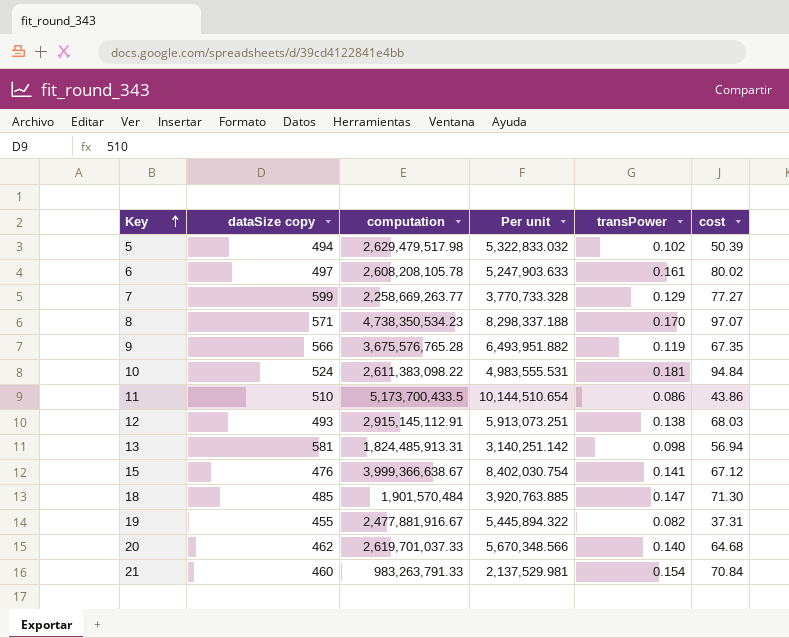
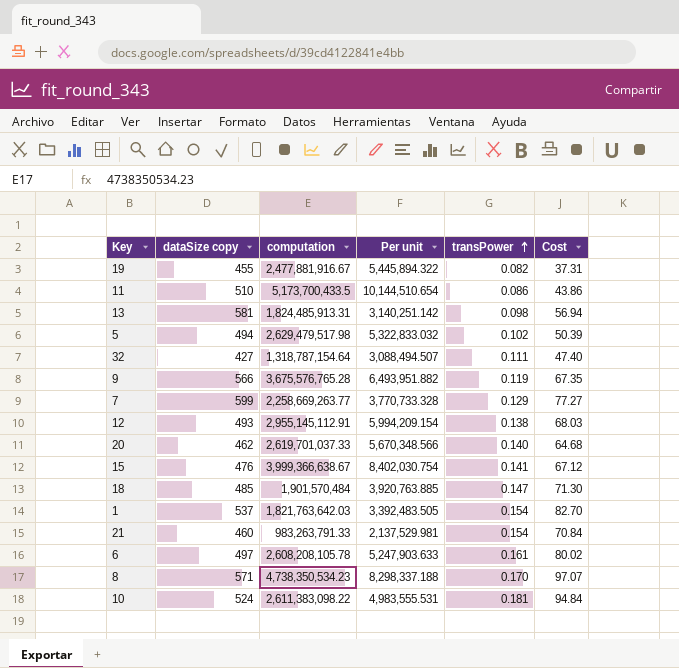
row order: Key ascending -> transPower ascending
column name: cost -> Cost
row 32: none -> 427 | 1,318,787,154.64 | 3,088,494.507 | 0.111 | 47.40
12 | computation: 2,915,145,112.91 -> 2,955,145,112.91
12 | Per unit: 5,913,073.251 -> 5,994,209.154
row 1: none -> 537 | 1,821,763,642.03 | 3,392,483.505 | 0.154 | 82.70

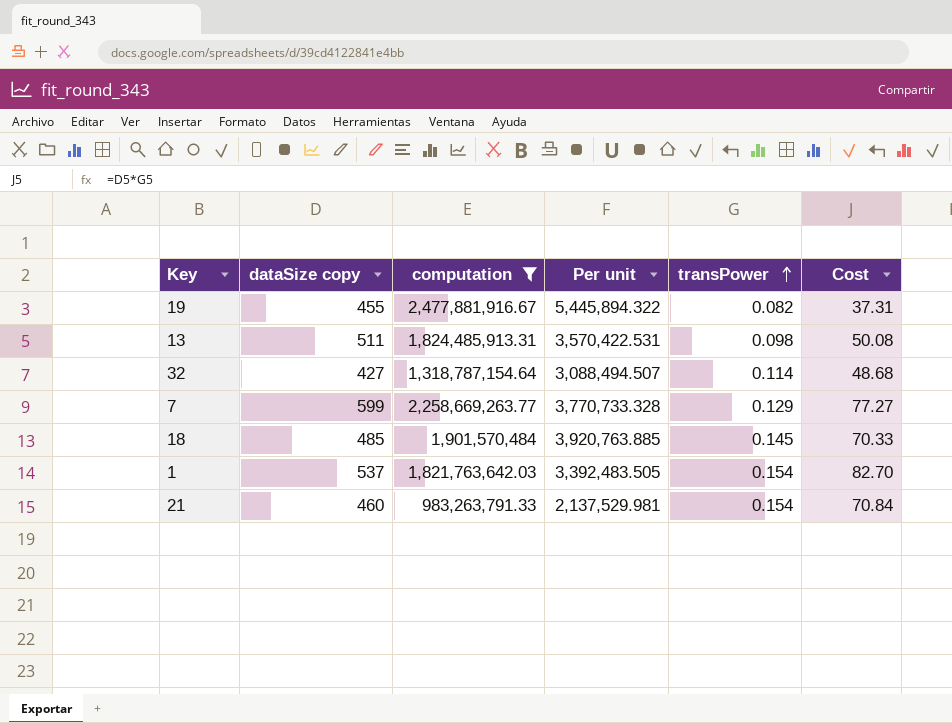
filter: none -> computation <= 2,477,881,916.67
13 | dataSize copy: 581 -> 511
13 | Per unit: 3,140,251.142 -> 3,570,422.531
13 | Cost: 56.94 -> 50.08
32 | transPower: 0.111 -> 0.114
32 | Cost: 47.40 -> 48.68
18 | transPower: 0.147 -> 0.145
18 | Cost: 71.30 -> 70.33

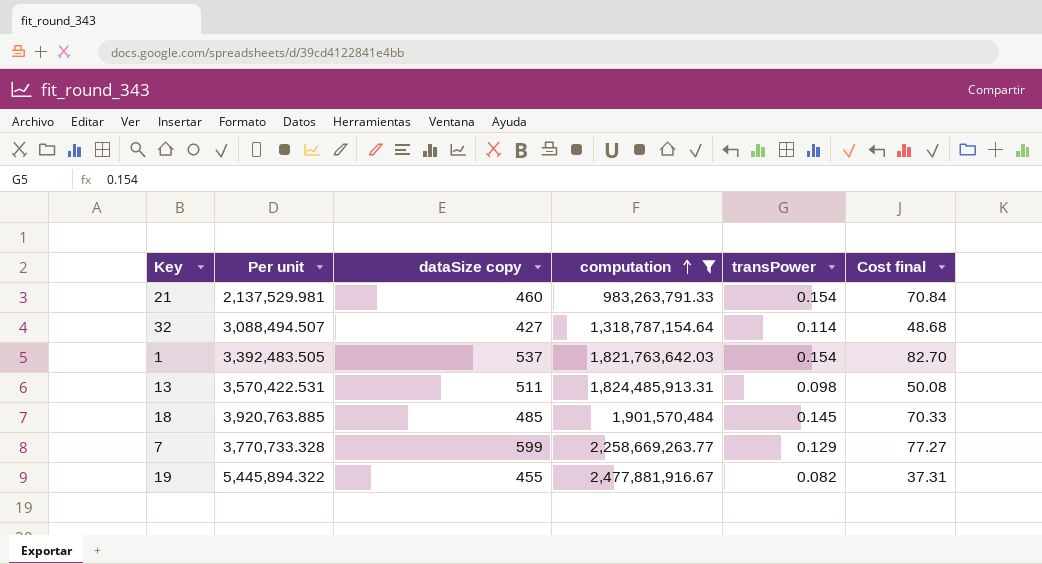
row order: transPower ascending -> computation ascending
column Per unit | position: 4 -> 2
column name: Cost -> Cost final

